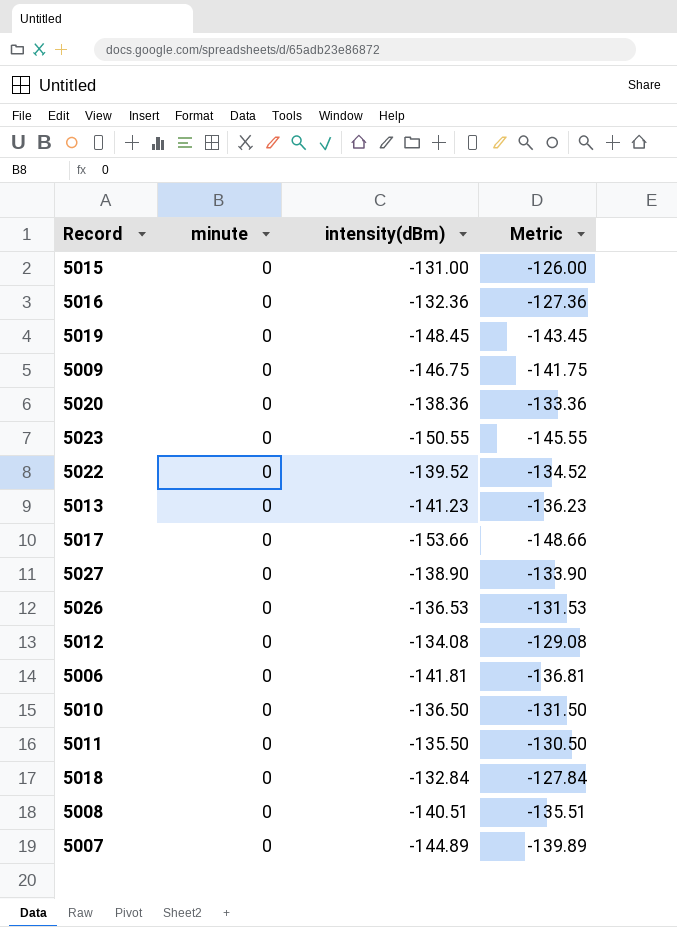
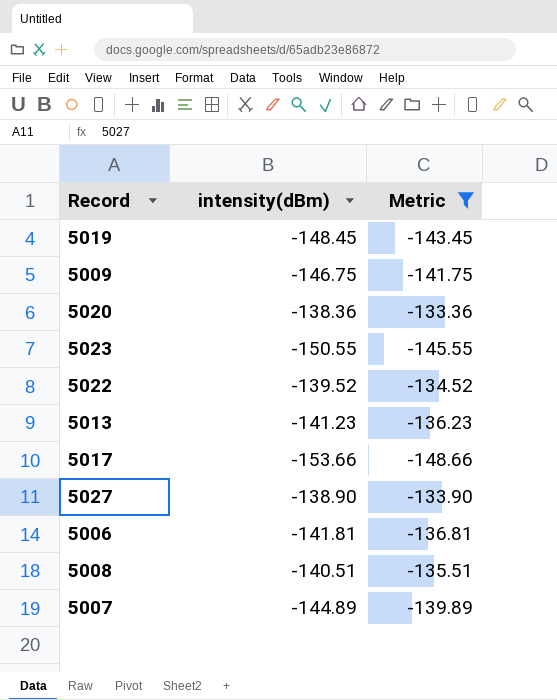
filter: none -> Metric <= -133.36
column minute | position: 2 -> none

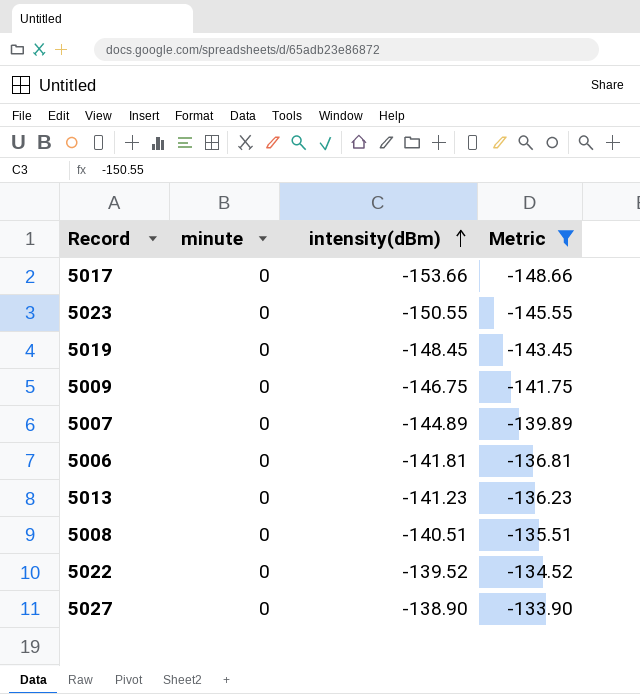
row order: none -> intensity(dBm) ascending
column minute | position: none -> 2
row 5020: -138.36 | -133.36 -> none

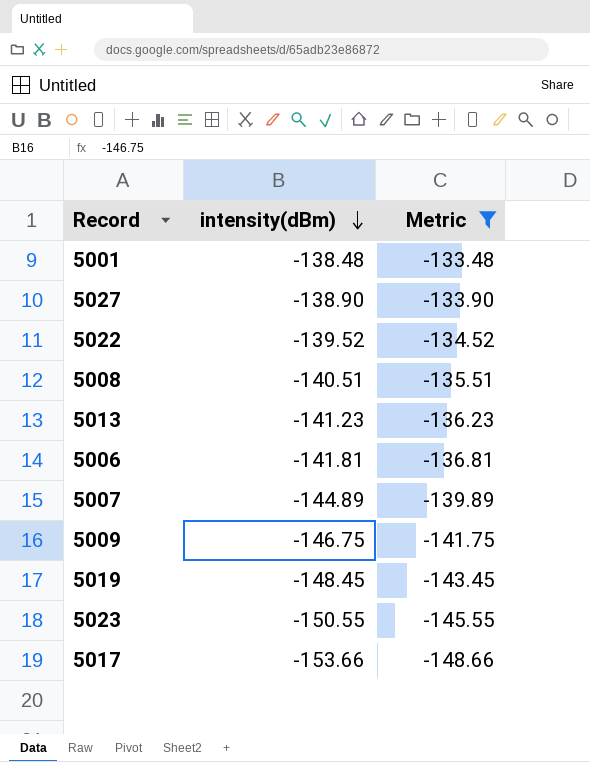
row order: intensity(dBm) ascending -> intensity(dBm) descending
column minute | position: 2 -> none
row 5001: none -> -138.48 | -133.48

